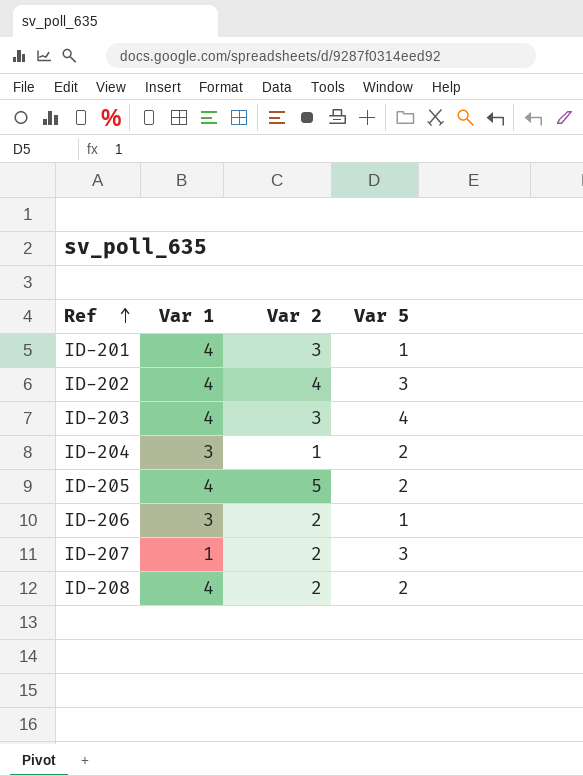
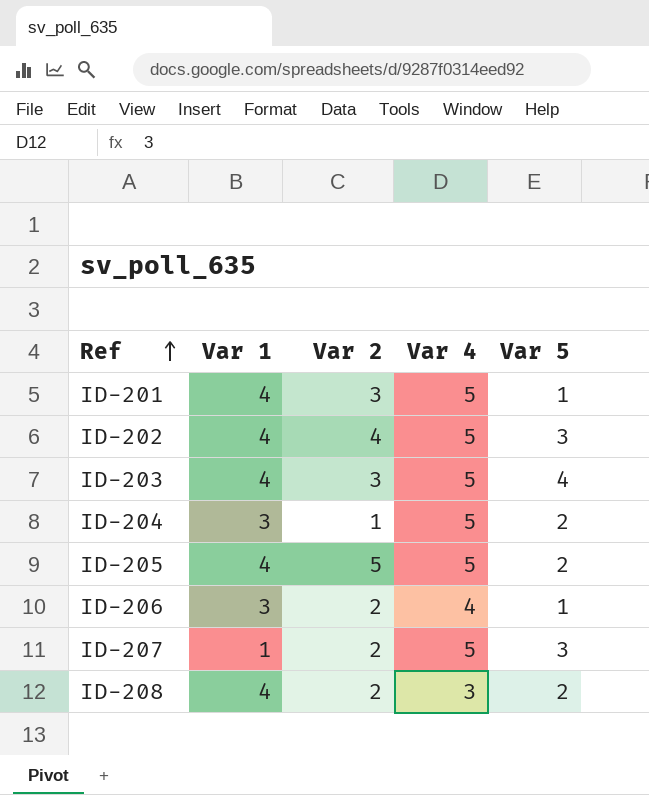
column Var 4 | position: none -> 4

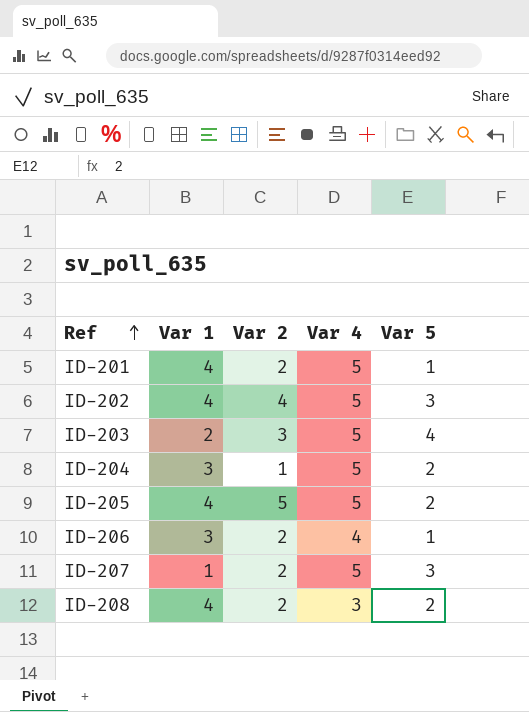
ID-201 | Var 2: 3 -> 2
ID-203 | Var 1: 4 -> 2

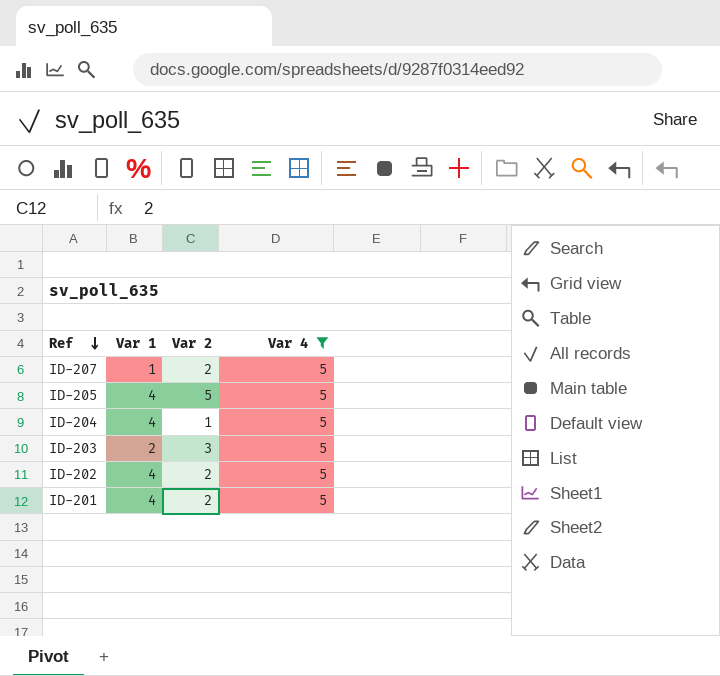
filter: none -> Var 4 = 5
row order: Ref ascending -> Ref descending
column Var 5 | position: 5 -> none
ID-204 | Var 1: 3 -> 4
ID-202 | Var 2: 4 -> 2

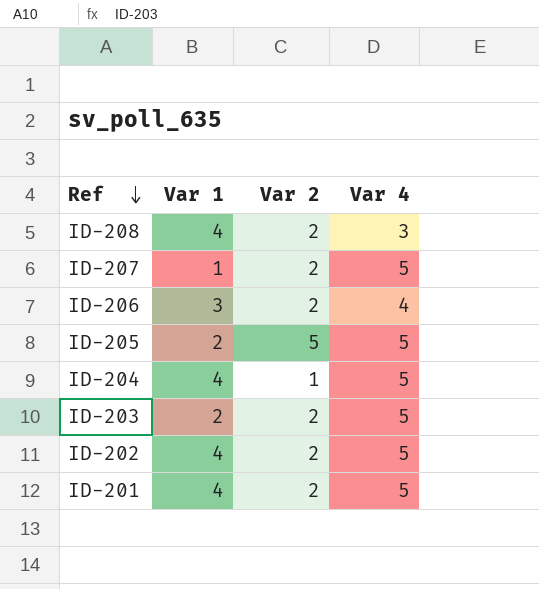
filter: Var 4 = 5 -> none
ID-205 | Var 1: 4 -> 2
ID-203 | Var 2: 3 -> 2

